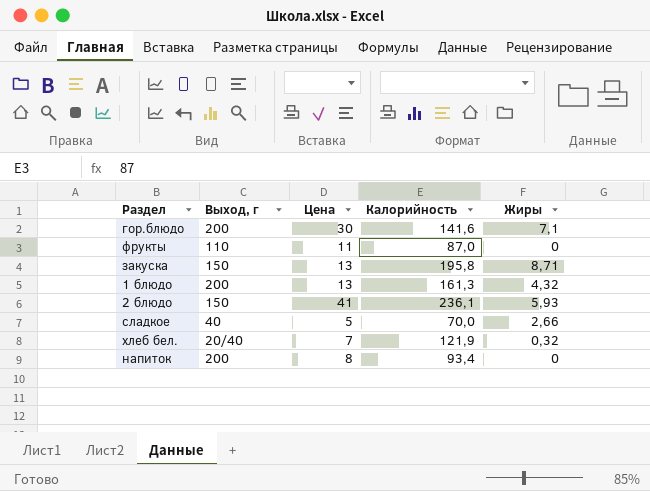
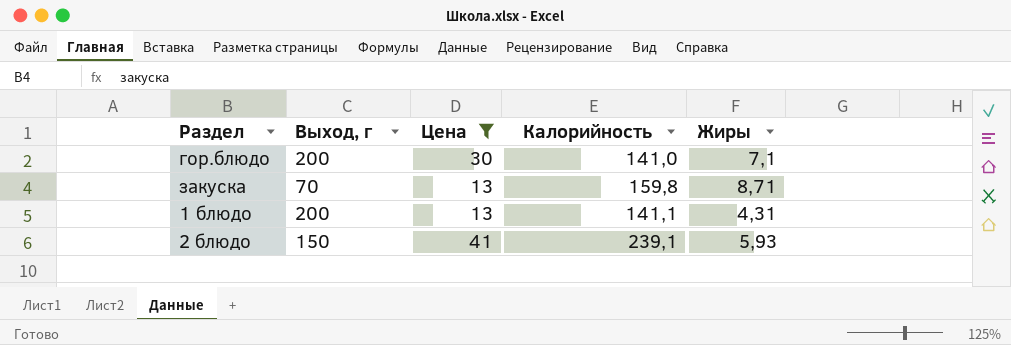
filter: none -> Цена >= 13
гор.блюдо | Калорийность: 141,6 -> 141,0
закуска | Выход, г: 150 -> 70
закуска | Калорийность: 195,8 -> 159,8
1 блюдо | Калорийность: 161,3 -> 141,1
1 блюдо | Жиры: 4,32 -> 4,31
2 блюдо | Калорийность: 236,1 -> 239,1

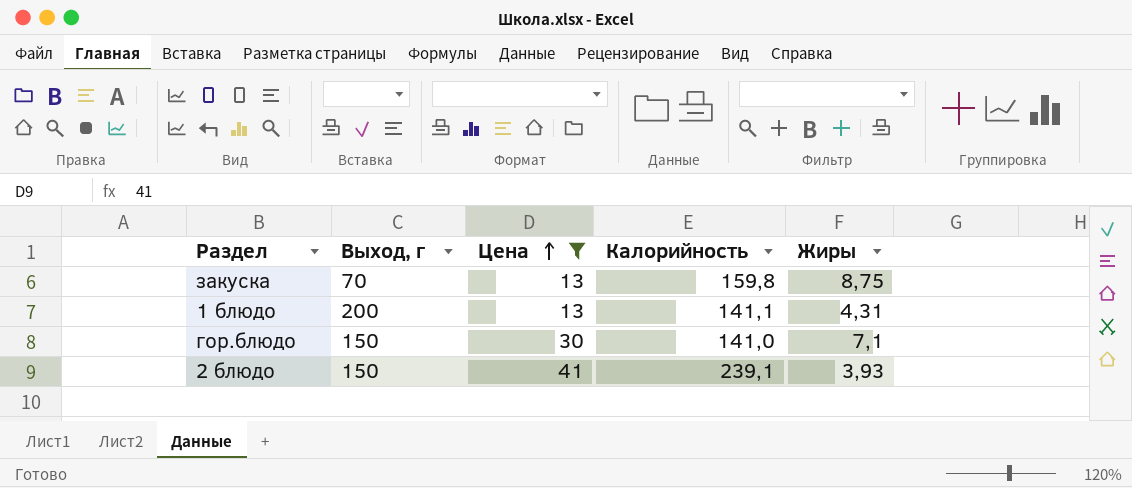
row order: none -> Цена ascending
закуска | Жиры: 8,71 -> 8,75
гор.блюдо | Выход, г: 200 -> 150
2 блюдо | Жиры: 5,93 -> 3,93

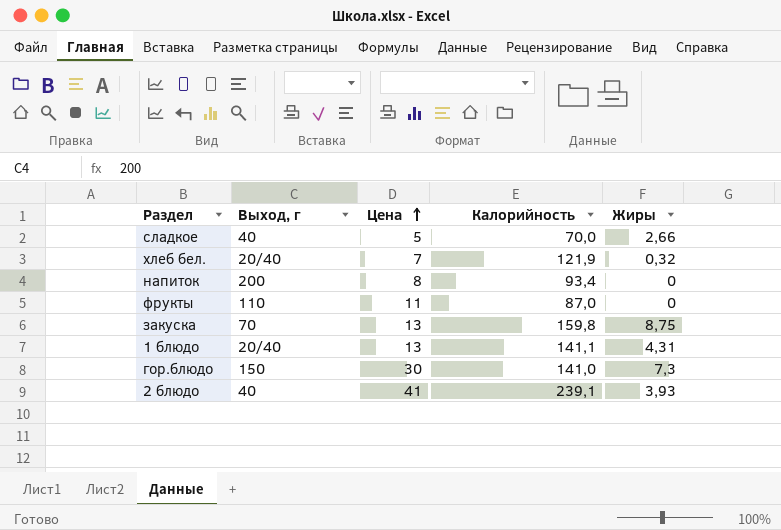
filter: Цена >= 13 -> none
1 блюдо | Выход, г: 200 -> 20/40
гор.блюдо | Жиры: 7,1 -> 7,3
2 блюдо | Выход, г: 150 -> 40

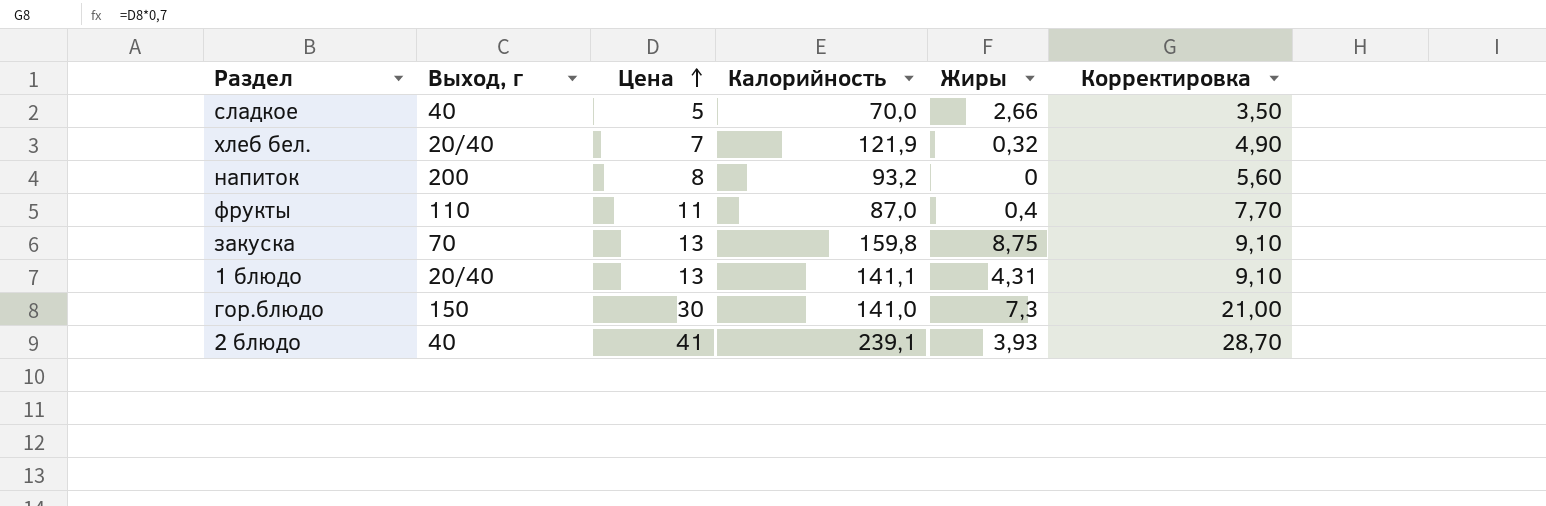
column Корректировка | formula: none -> [Цена] * 0,7
напиток | Калорийность: 93,4 -> 93,2
фрукты | Жиры: 0 -> 0,4

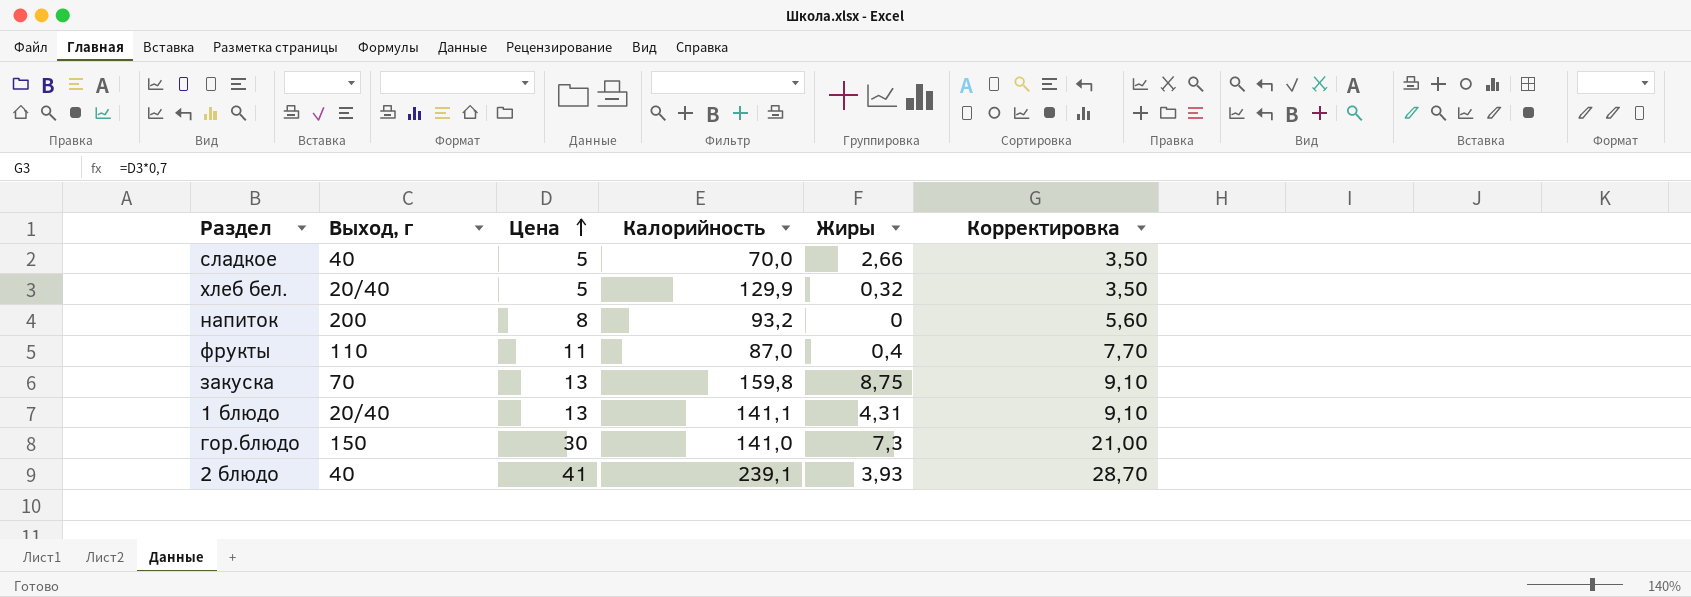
хлеб бел. | Цена: 7 -> 5
хлеб бел. | Калорийность: 121,9 -> 129,9
хлеб бел. | Корректировка: 4,90 -> 3,50

